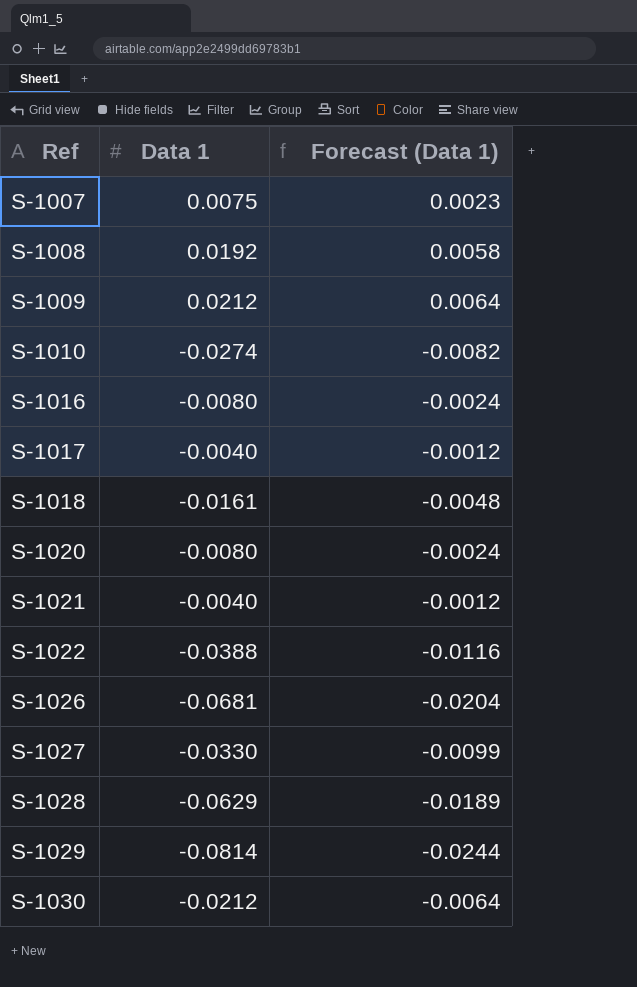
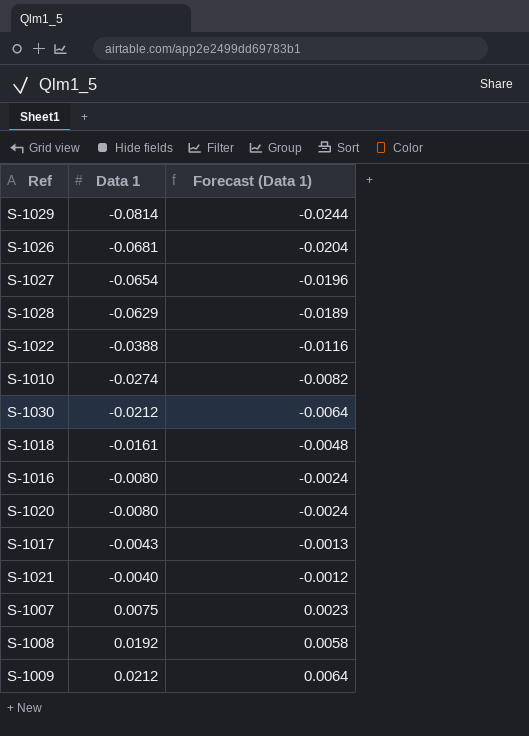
row order: Ref ascending -> Data 1 ascending
S-1027 | Data 1: -0.0330 -> -0.0654
S-1027 | Forecast (Data 1): -0.0099 -> -0.0196
S-1017 | Data 1: -0.0040 -> -0.0043
S-1017 | Forecast (Data 1): -0.0012 -> -0.0013

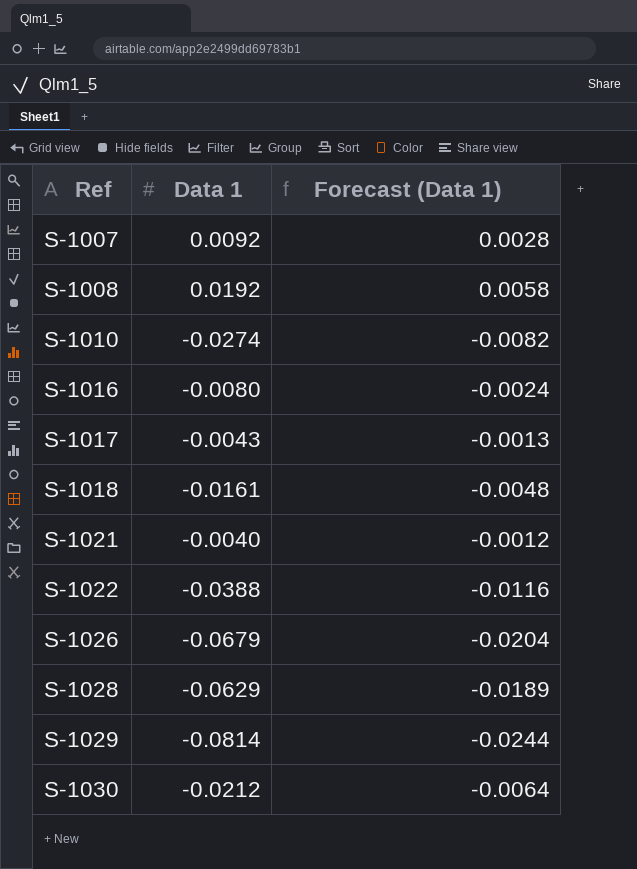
row order: Data 1 ascending -> Ref ascending
row S-1027: -0.0654 | -0.0196 -> none
row S-1020: -0.0080 | -0.0024 -> none
row S-1009: 0.0212 | 0.0064 -> none
S-1007 | Data 1: 0.0075 -> 0.0092
S-1007 | Forecast (Data 1): 0.0023 -> 0.0028
S-1026 | Data 1: -0.0681 -> -0.0679

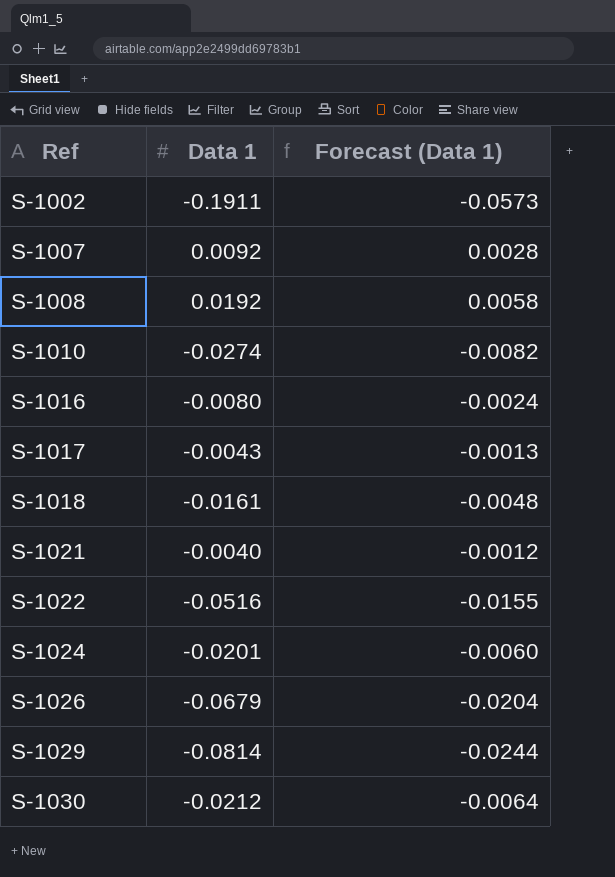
row S-1028: -0.0629 | -0.0189 -> none
row S-1002: none -> -0.1911 | -0.0573
S-1022 | Data 1: -0.0388 -> -0.0516
S-1022 | Forecast (Data 1): -0.0116 -> -0.0155
row S-1024: none -> -0.0201 | -0.0060

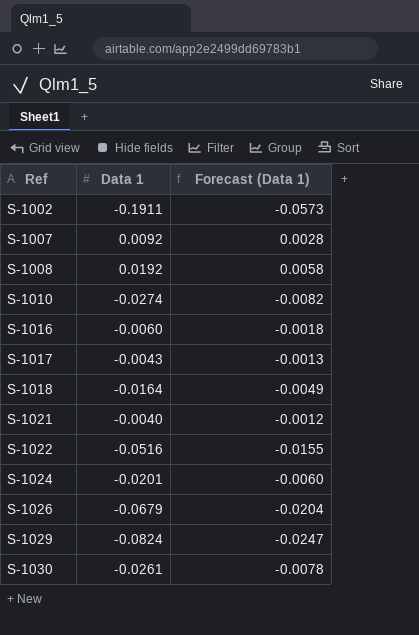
S-1016 | Data 1: -0.0080 -> -0.0060
S-1016 | Forecast (Data 1): -0.0024 -> -0.0018
S-1018 | Data 1: -0.0161 -> -0.0164
S-1018 | Forecast (Data 1): -0.0048 -> -0.0049
S-1029 | Data 1: -0.0814 -> -0.0824
S-1029 | Forecast (Data 1): -0.0244 -> -0.0247
S-1030 | Data 1: -0.0212 -> -0.0261
S-1030 | Forecast (Data 1): -0.0064 -> -0.0078

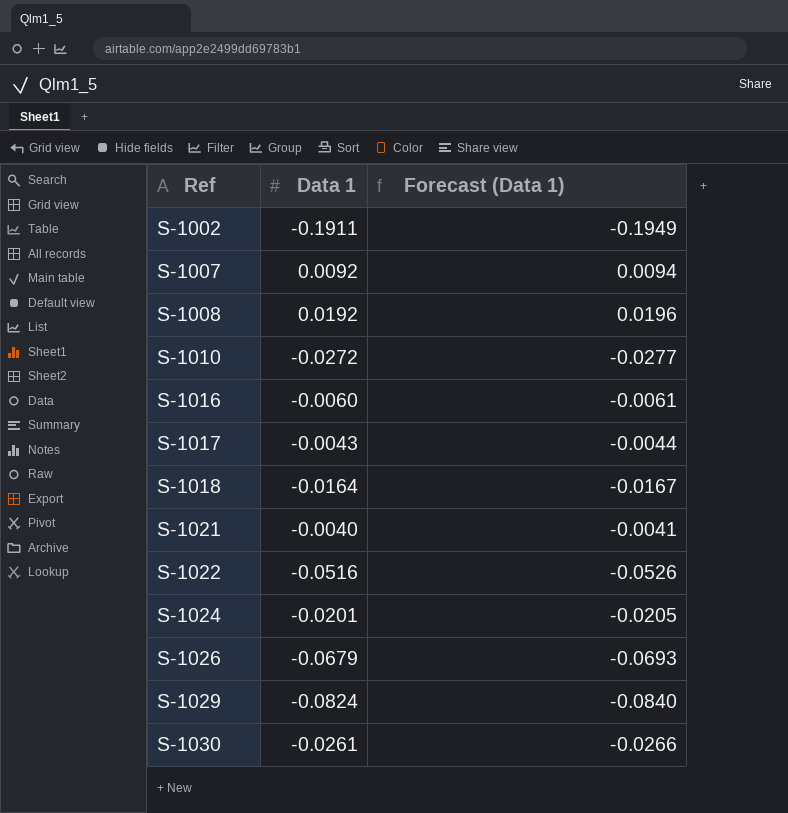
column Forecast (Data 1) | formula: [Data 1] * 0.3 -> [Data 1] * 1.02
S-1010 | Data 1: -0.0274 -> -0.0272

